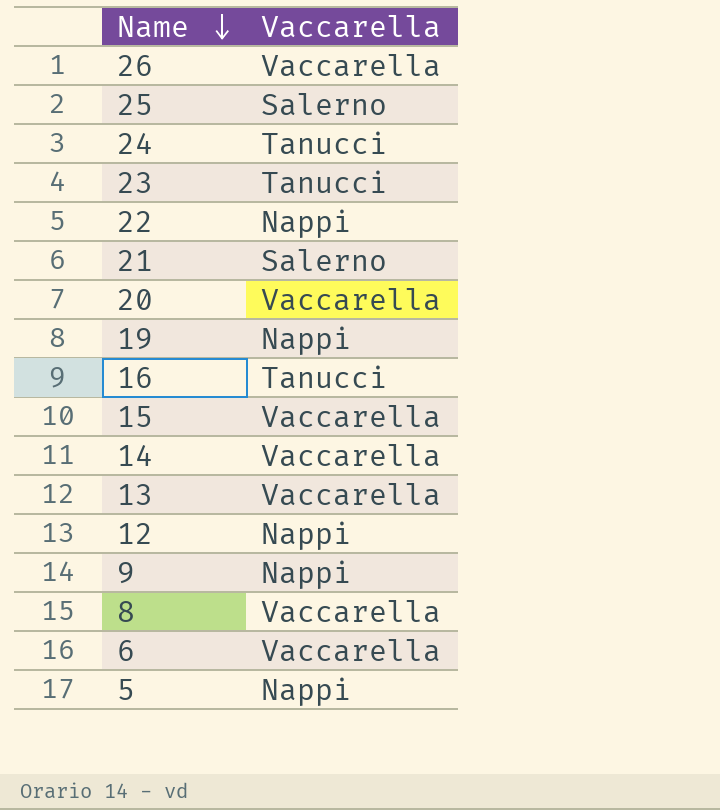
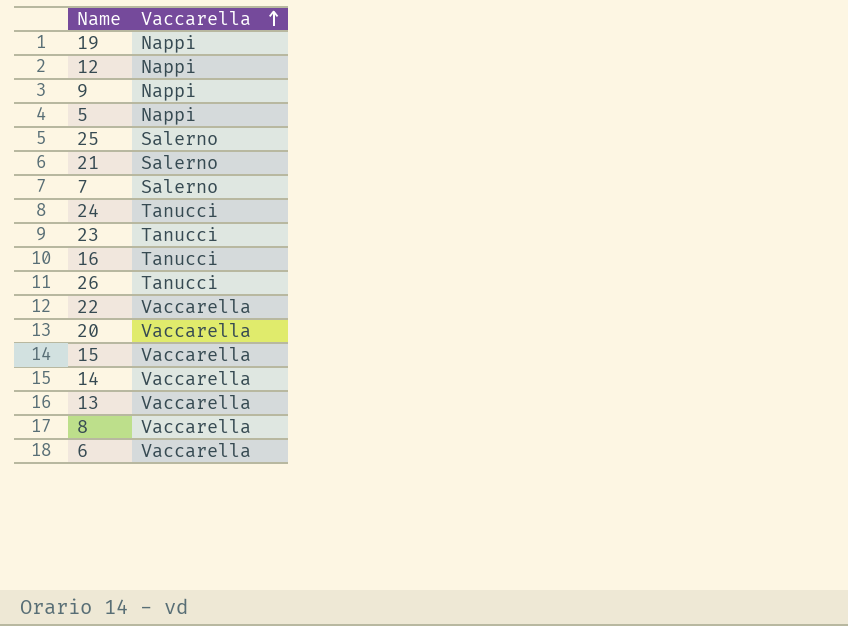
row order: Name descending -> Vaccarella ascending
row 7: none -> Salerno
26 | Vaccarella: Vaccarella -> Tanucci
22 | Vaccarella: Nappi -> Vaccarella

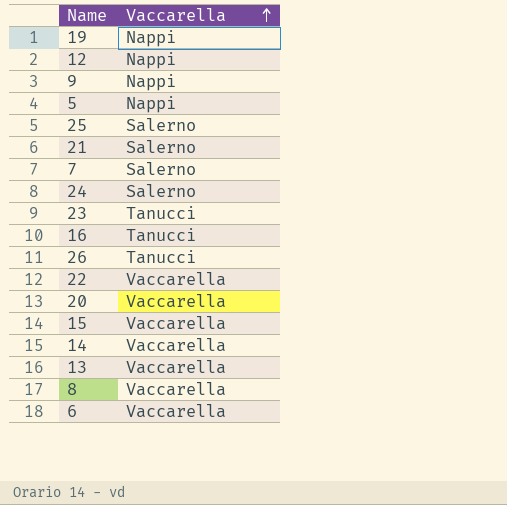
24 | Vaccarella: Tanucci -> Salerno

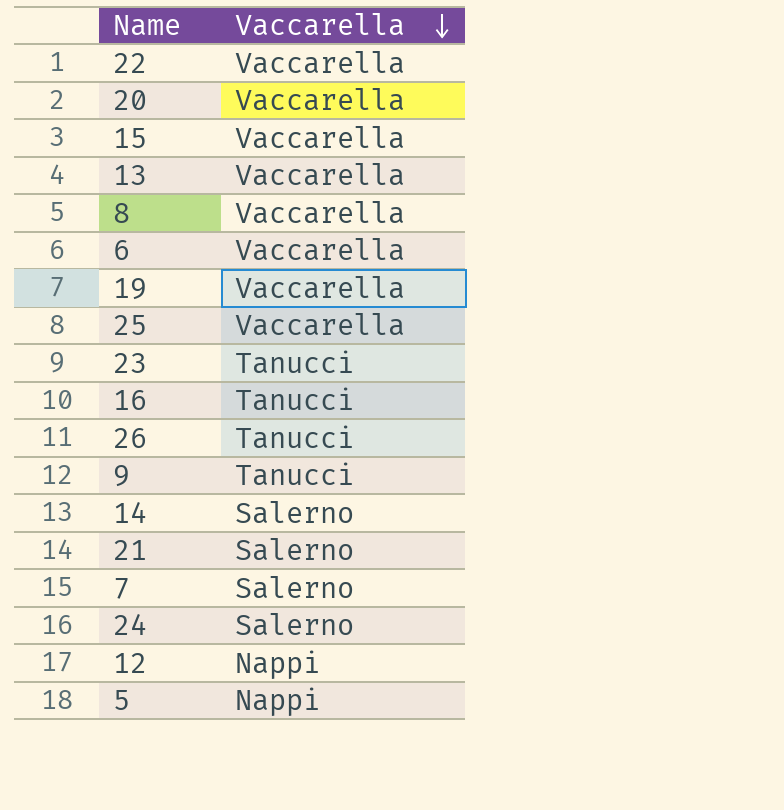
row order: Vaccarella ascending -> Vaccarella descending
19 | Vaccarella: Nappi -> Vaccarella
25 | Vaccarella: Salerno -> Vaccarella
9 | Vaccarella: Nappi -> Tanucci
14 | Vaccarella: Vaccarella -> Salerno

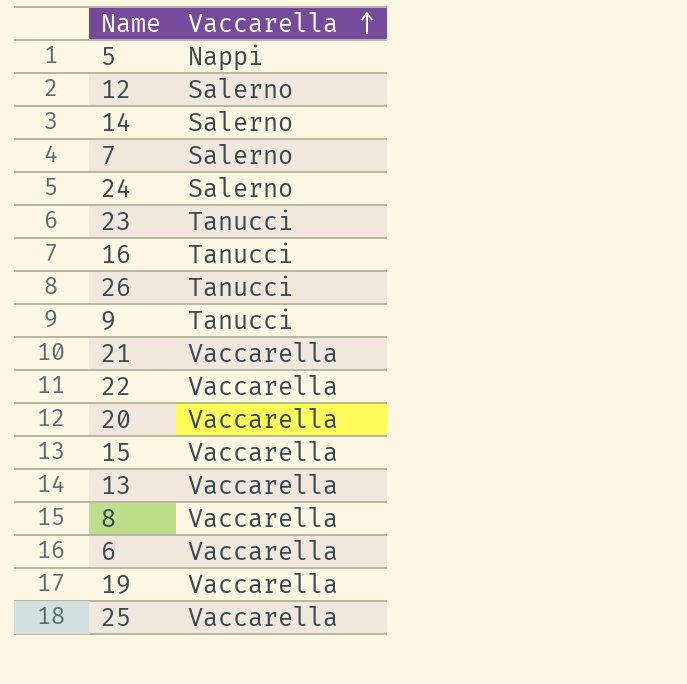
row order: Vaccarella descending -> Vaccarella ascending
12 | Vaccarella: Nappi -> Salerno
21 | Vaccarella: Salerno -> Vaccarella

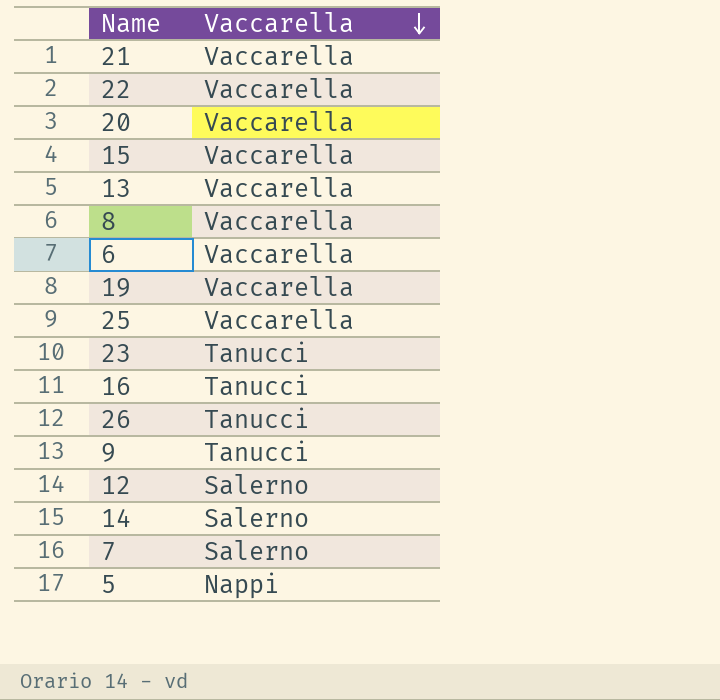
row order: Vaccarella ascending -> Vaccarella descending
row 24: Salerno -> none

